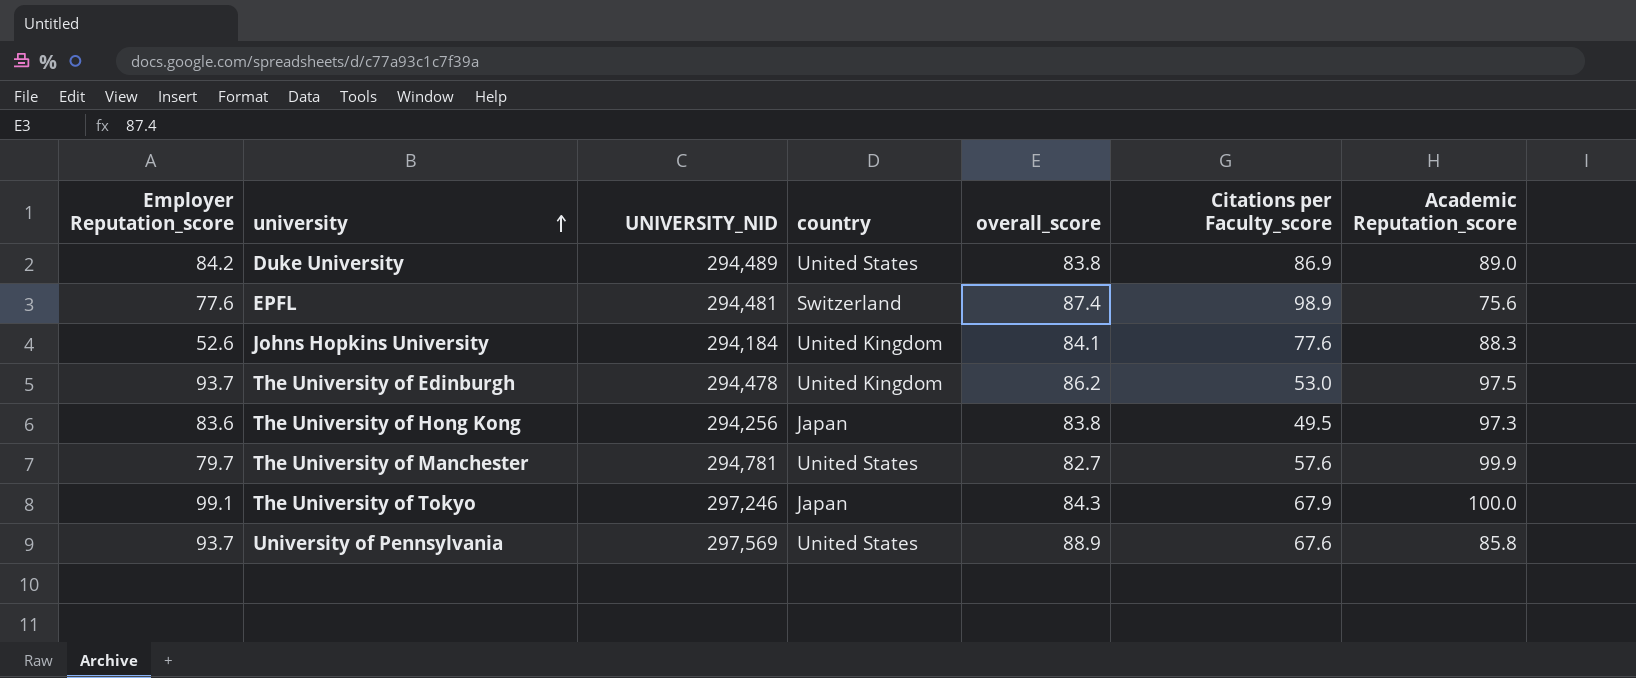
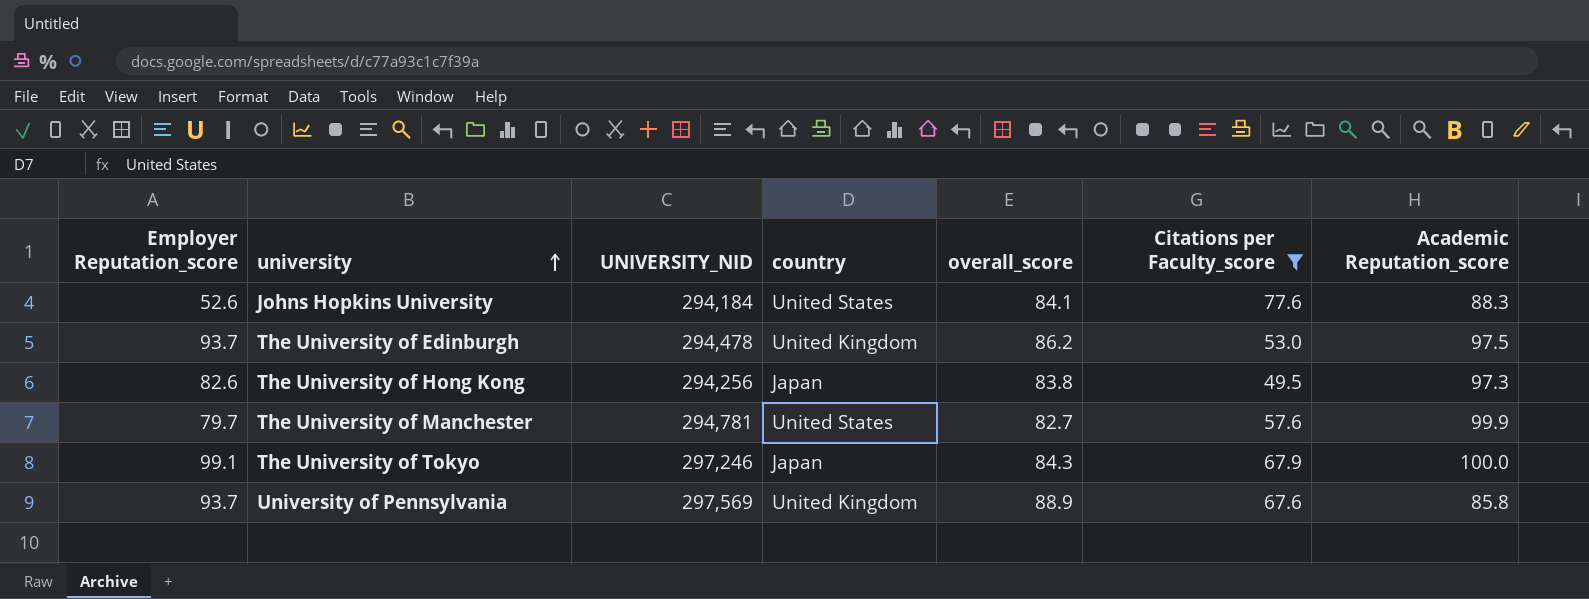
filter: none -> Citations per Faculty_score <= 77.6
Johns Hopkins University | country: United Kingdom -> United States
The University of Hong Kong | Employer Reputation_score: 83.6 -> 82.6
University of Pennsylvania | country: United States -> United Kingdom

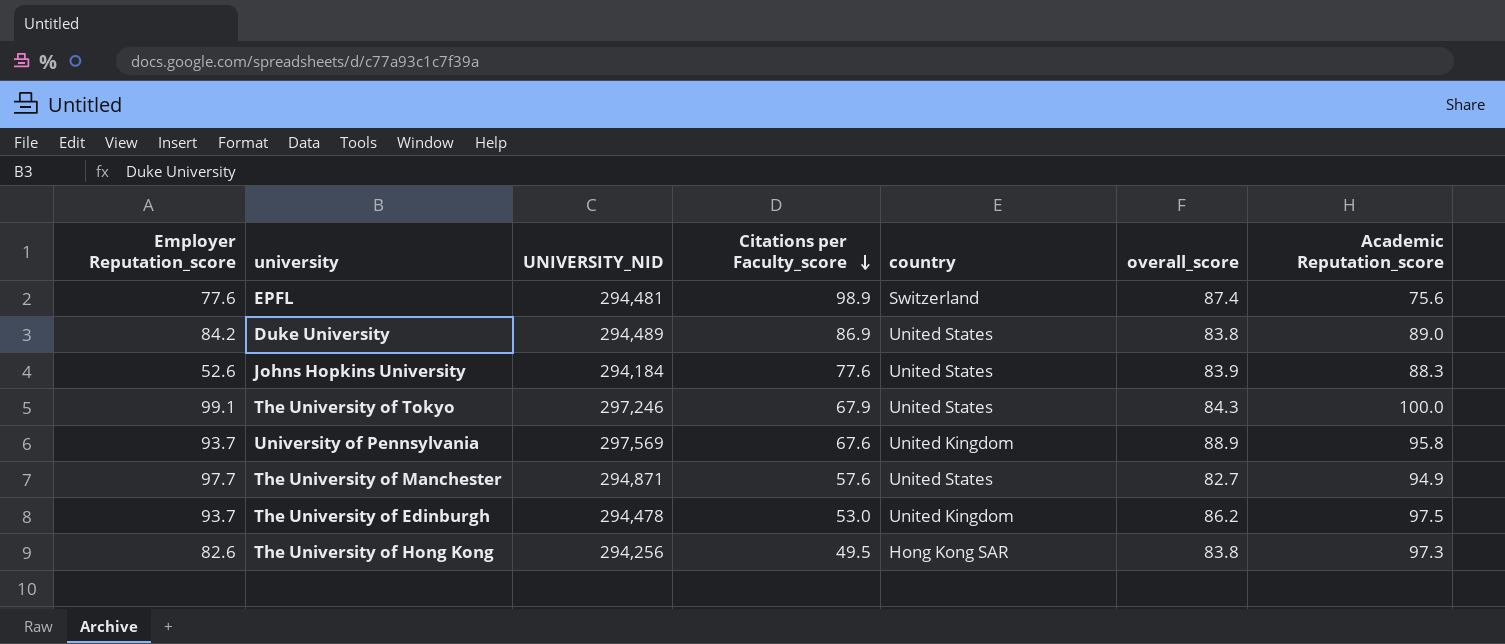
filter: Citations per Faculty_score <= 77.6 -> none
row order: university ascending -> Citations per Faculty_score descending
column Citations per Faculty_score | position: 6 -> 4
Johns Hopkins University | overall_score: 84.1 -> 83.9
The University of Tokyo | country: Japan -> United States
University of Pennsylvania | Academic Reputation_score: 85.8 -> 95.8
The University of Manchester | Employer Reputation_score: 79.7 -> 97.7
The University of Manchester | UNIVERSITY_NID: 294,781 -> 294,871
The University of Manchester | Academic Reputation_score: 99.9 -> 94.9
The University of Hong Kong | country: Japan -> Hong Kong SAR

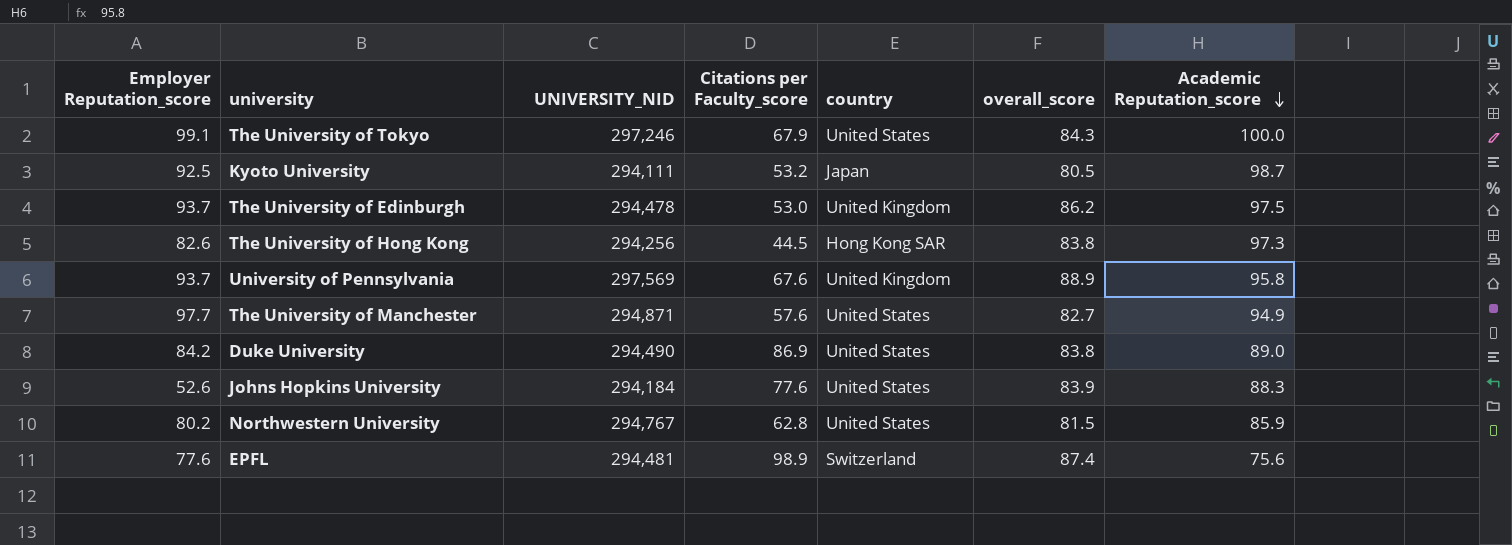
row order: Citations per Faculty_score descending -> Academic Reputation_score descending
row Kyoto University: none -> 92.5 | 294,111 | 53.2 | Japan | 80.5 | 98.7
The University of Hong Kong | Citations per Faculty_score: 49.5 -> 44.5
Duke University | UNIVERSITY_NID: 294,489 -> 294,490
row Northwestern University: none -> 80.2 | 294,767 | 62.8 | United States | 81.5 | 85.9

